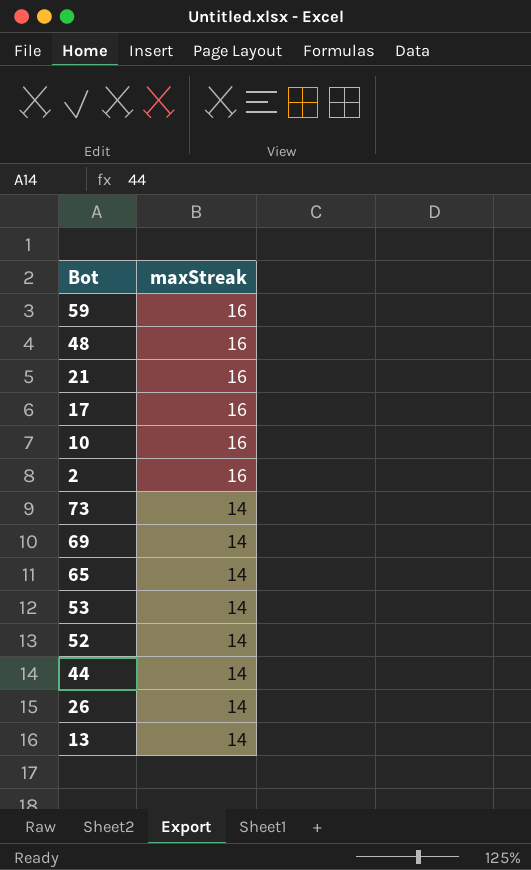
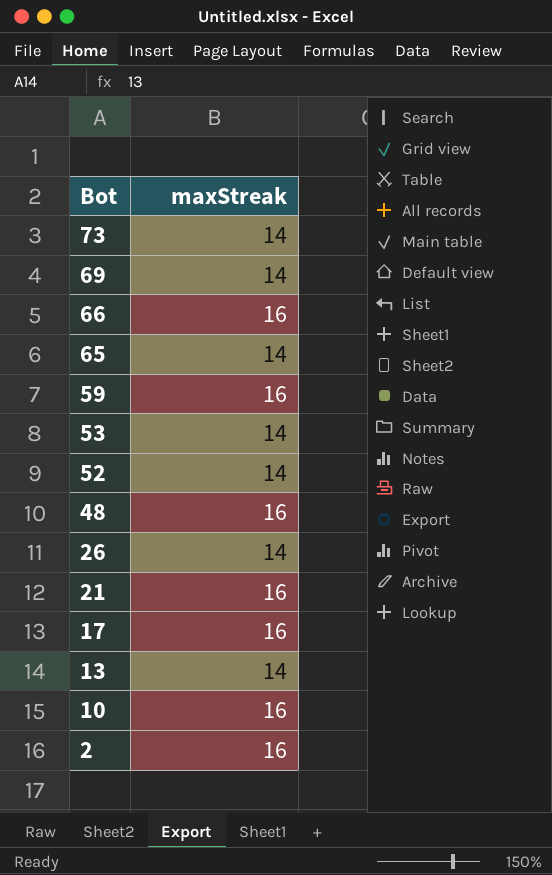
row order: maxStreak descending -> Bot descending
row 44: 14 -> none
row 66: none -> 16

